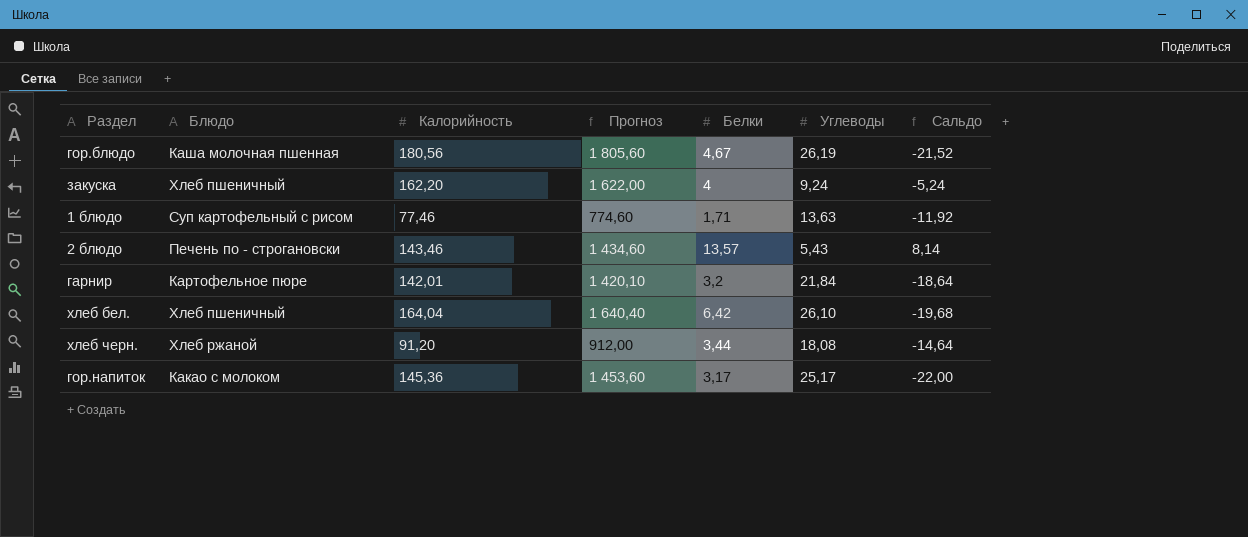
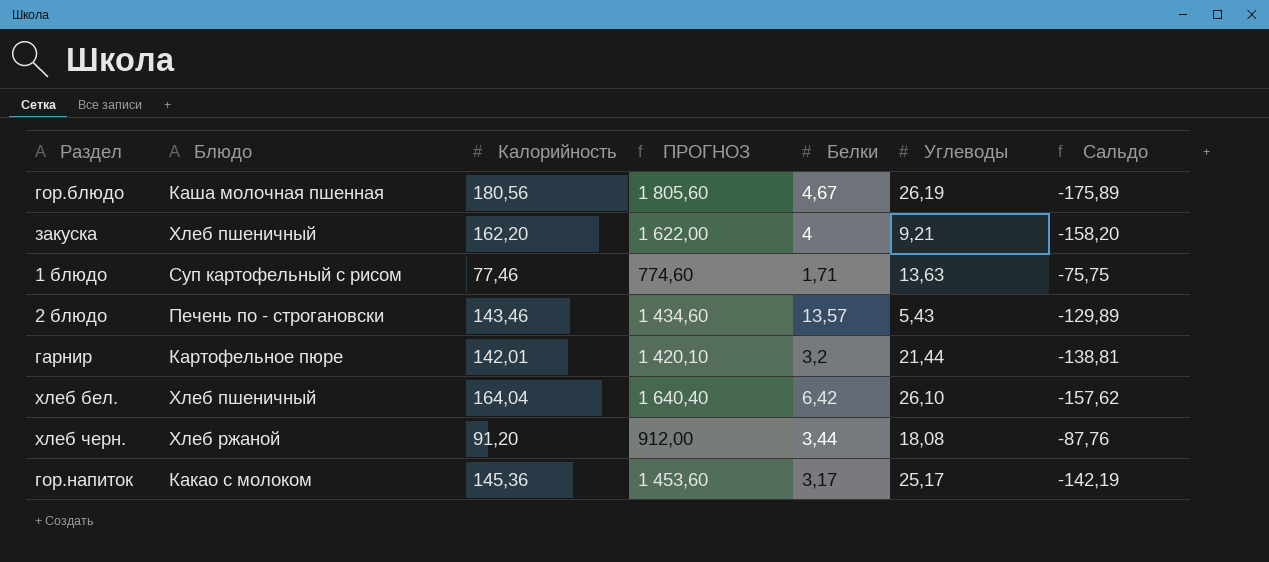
column name: Прогноз -> ПРОГНОЗ
column Сальдо | formula: [Белки] - [Углеводы] -> [Белки] - [Калорийность]
закуска | Углеводы: 9,24 -> 9,21
гарнир | Углеводы: 21,84 -> 21,44

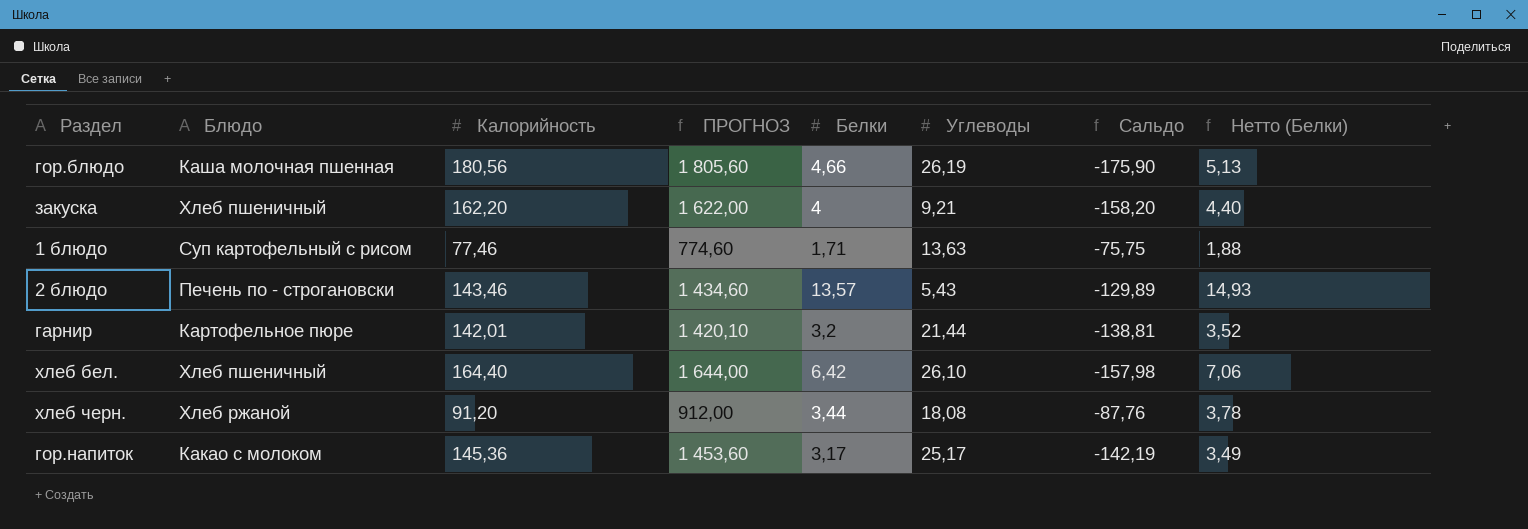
column Нетто (Белки) | formula: none -> [Белки] * 1,1
гор.блюдо | Белки: 4,67 -> 4,66
гор.блюдо | Сальдо: -175,89 -> -175,90
хлеб бел. | Калорийность: 164,04 -> 164,40
хлеб бел. | ПРОГНОЗ: 1 640,40 -> 1 644,00
хлеб бел. | Сальдо: -157,62 -> -157,98

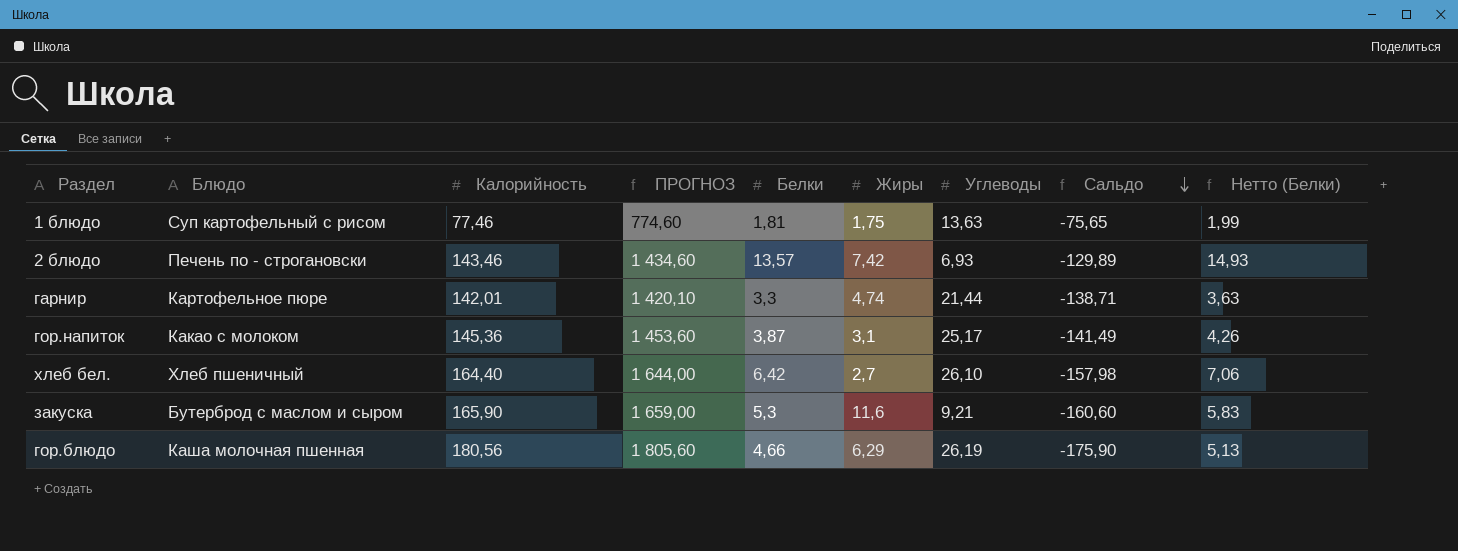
row order: none -> Сальдо descending
column Жиры | position: none -> 6
row хлеб черн.: Хлеб ржаной | 91,20 | 912,00 | 3,44 | 18,08 | -87,76 | 3,78 -> none
1 блюдо | Белки: 1,71 -> 1,81
1 блюдо | Сальдо: -75,75 -> -75,65
1 блюдо | Нетто (Белки): 1,88 -> 1,99
2 блюдо | Углеводы: 5,43 -> 6,93
гарнир | Белки: 3,2 -> 3,3
гарнир | Сальдо: -138,81 -> -138,71
гарнир | Нетто (Белки): 3,52 -> 3,63
гор.напиток | Белки: 3,17 -> 3,87
гор.напиток | Сальдо: -142,19 -> -141,49
гор.напиток | Нетто (Белки): 3,49 -> 4,26
закуска | Блюдо: Хлеб пшеничный -> Бутерброд с маслом и сыром
закуска | Калорийность: 162,20 -> 165,90
закуска | ПРОГНОЗ: 1 622,00 -> 1 659,00
закуска | Белки: 4 -> 5,3
закуска | Сальдо: -158,20 -> -160,60
закуска | Нетто (Белки): 4,40 -> 5,83

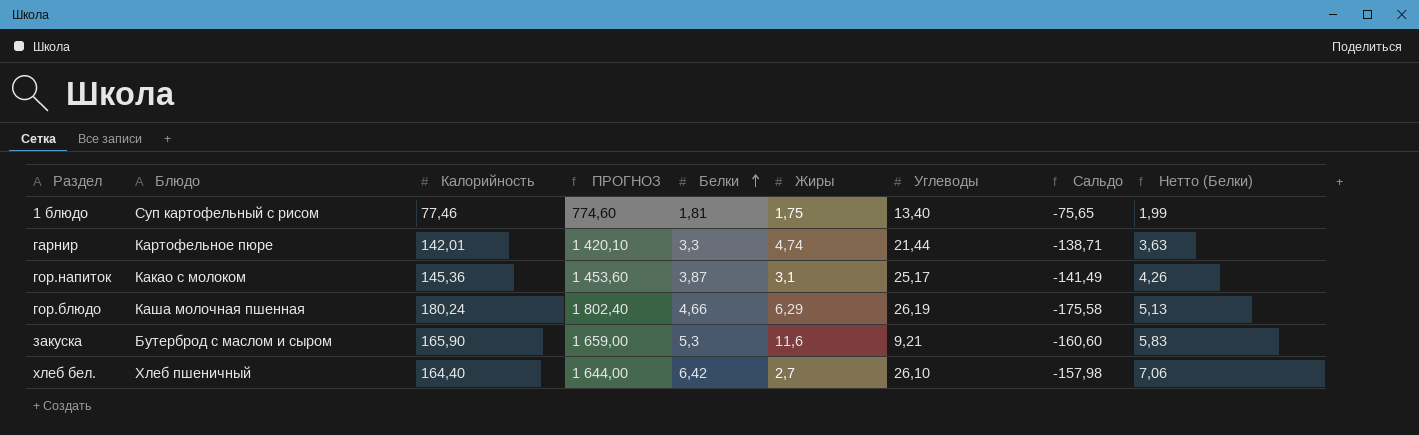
row order: Сальдо descending -> Белки ascending
row 2 блюдо: Печень по - строгановски | 143,46 | 1 434,60 | 13,57 | 7,42 | 6,93 | -129,89 | 14,93 -> none
1 блюдо | Углеводы: 13,63 -> 13,40
гор.блюдо | Калорийность: 180,56 -> 180,24
гор.блюдо | ПРОГНОЗ: 1 805,60 -> 1 802,40
гор.блюдо | Сальдо: -175,90 -> -175,58

